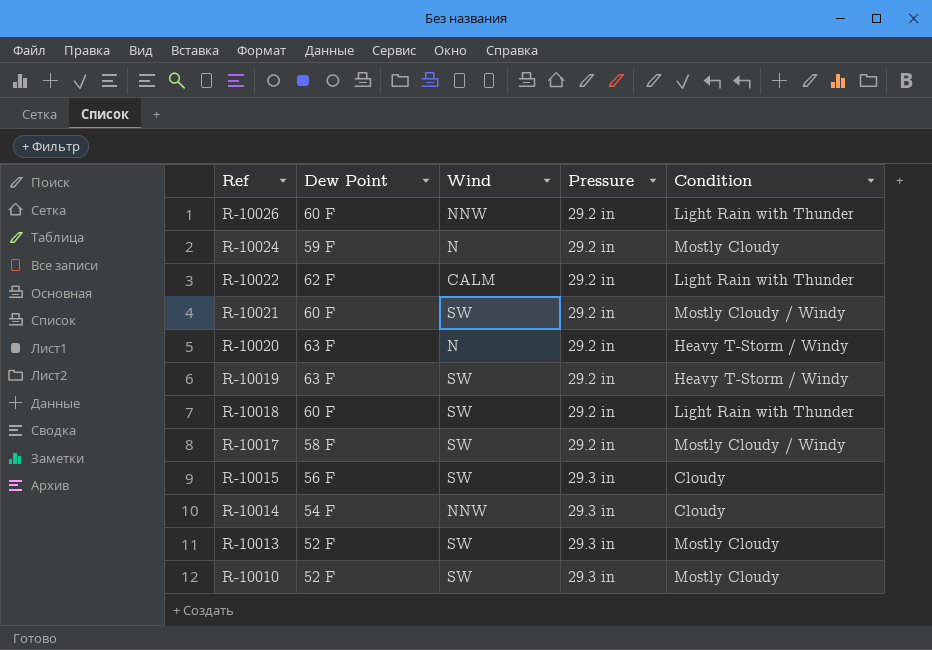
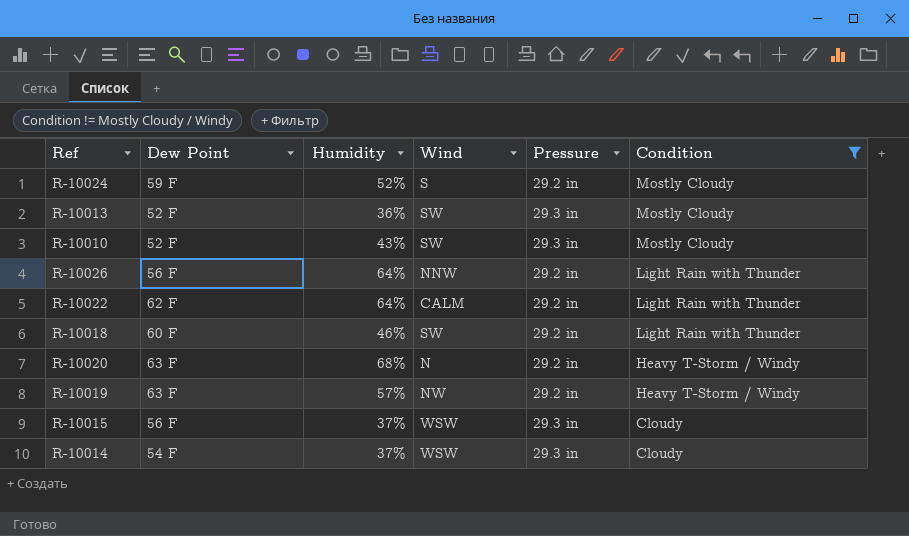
filter: none -> Condition != Mostly Cloudy / Windy
row order: Ref descending -> Condition descending
column Humidity | position: none -> 3
R-10024 | Wind: N -> S
R-10026 | Dew Point: 60 F -> 56 F
R-10019 | Wind: SW -> NW
R-10015 | Wind: SW -> WSW
R-10014 | Wind: NNW -> WSW

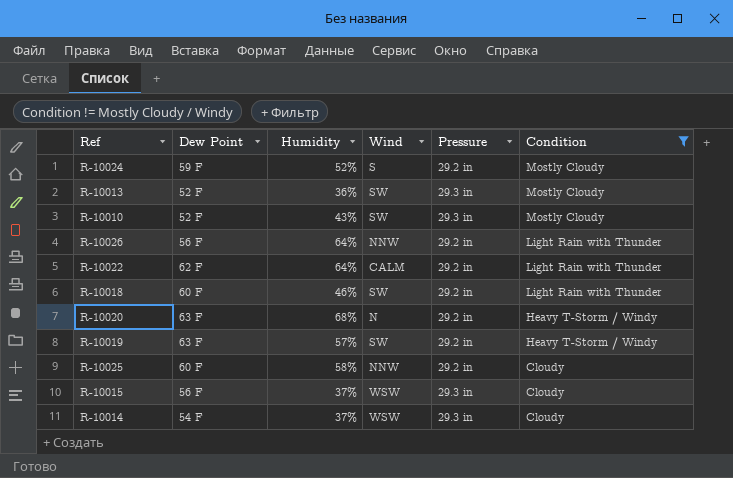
R-10019 | Wind: NW -> SW
row R-10025: none -> 60 F | 58% | NNW | 29.2 in | Cloudy

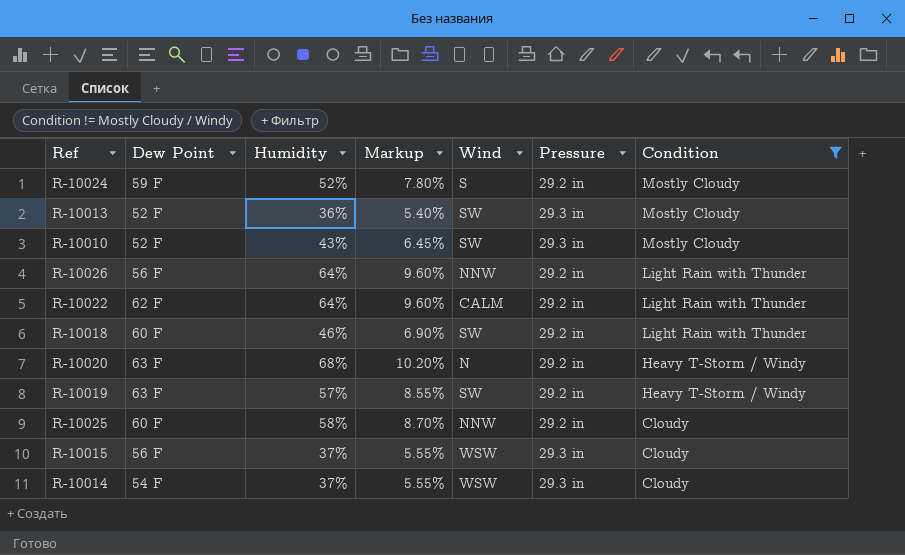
column Markup | formula: none -> [Humidity] * 0.15

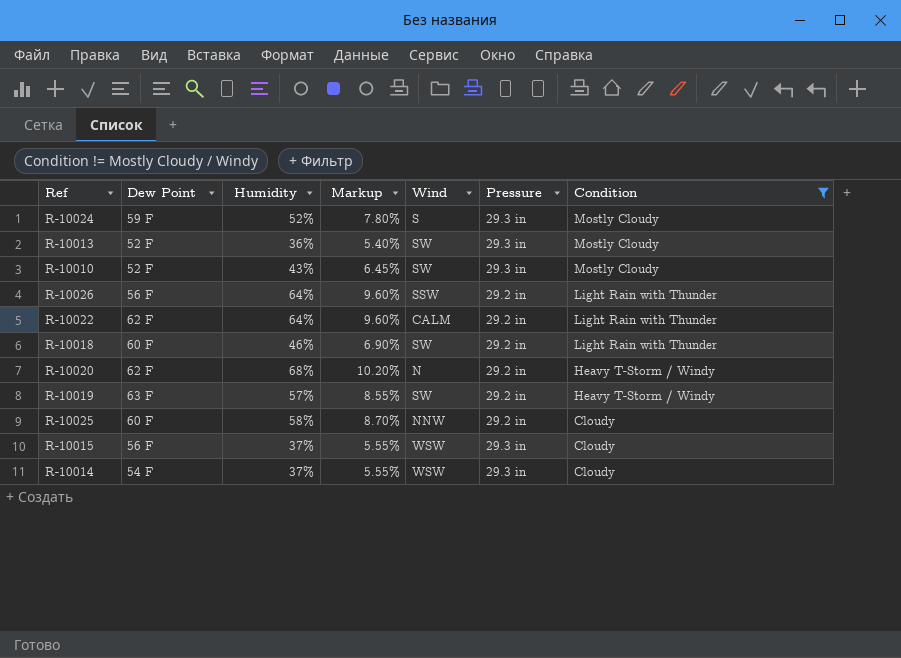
R-10024 | Pressure: 29.2 in -> 29.3 in
R-10026 | Wind: NNW -> SSW
R-10020 | Dew Point: 63 F -> 62 F

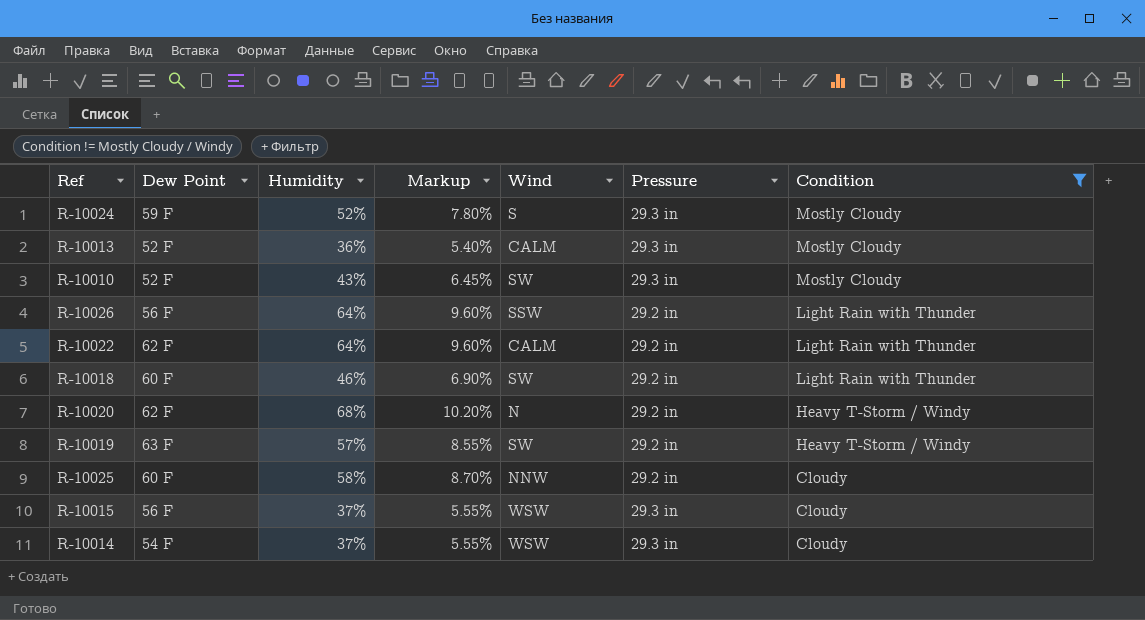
R-10013 | Wind: SW -> CALM

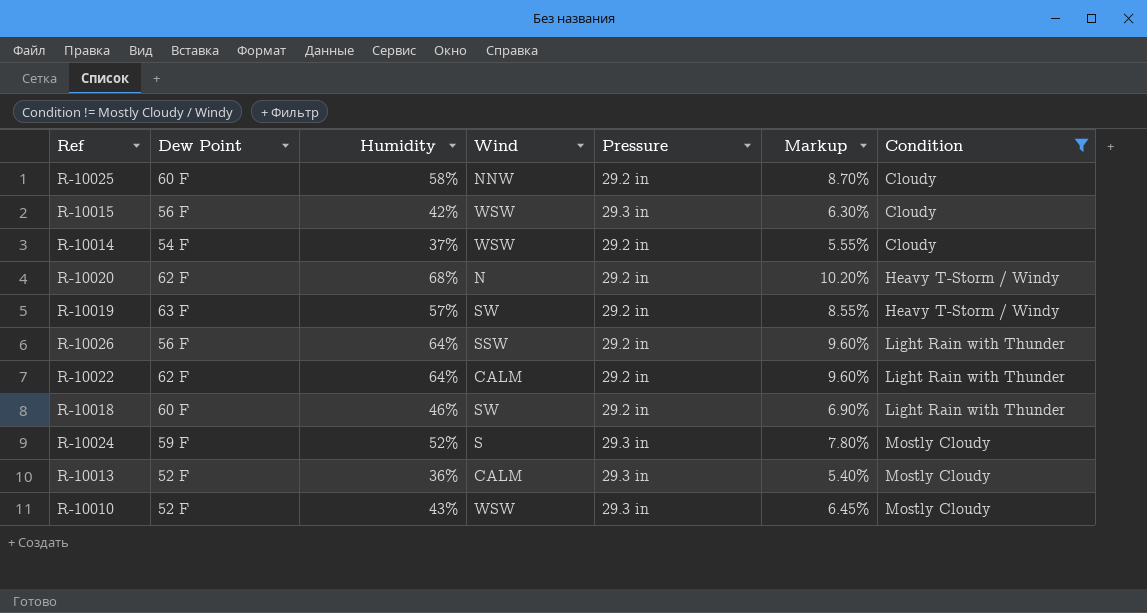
row order: Condition descending -> Condition ascending
column Markup | position: 4 -> 6
R-10015 | Humidity: 37% -> 42%
R-10015 | Markup: 5.55% -> 6.30%
R-10014 | Pressure: 29.3 in -> 29.2 in
R-10010 | Wind: SW -> WSW

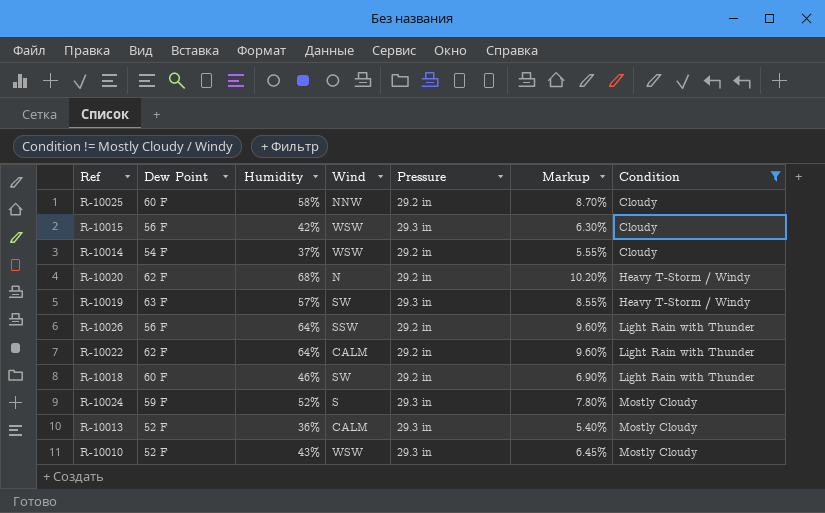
R-10019 | Pressure: 29.2 in -> 29.3 in

